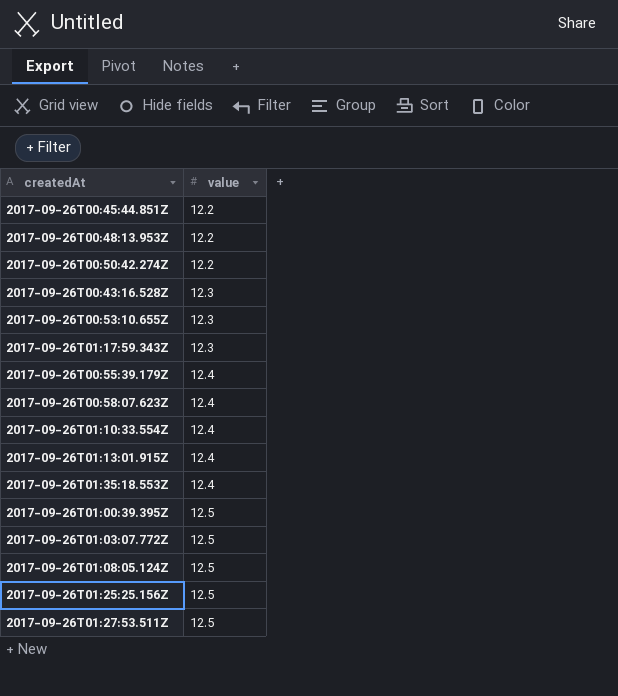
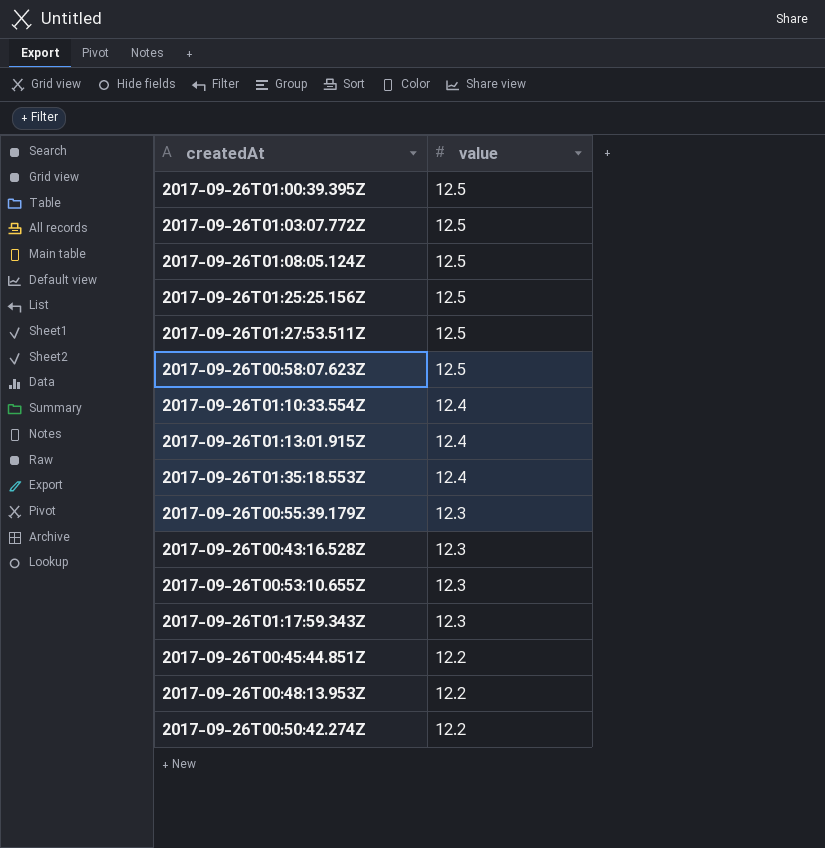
row order: value ascending -> value descending
2017-09-26T00:58:07.623Z | value: 12.4 -> 12.5
2017-09-26T00:55:39.179Z | value: 12.4 -> 12.3

